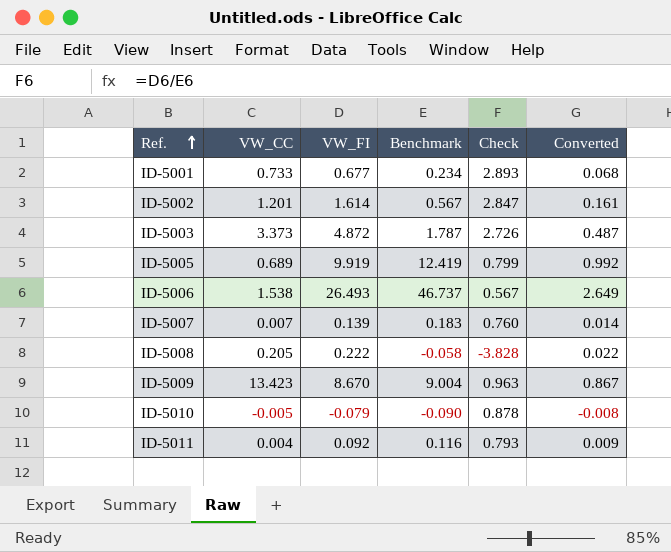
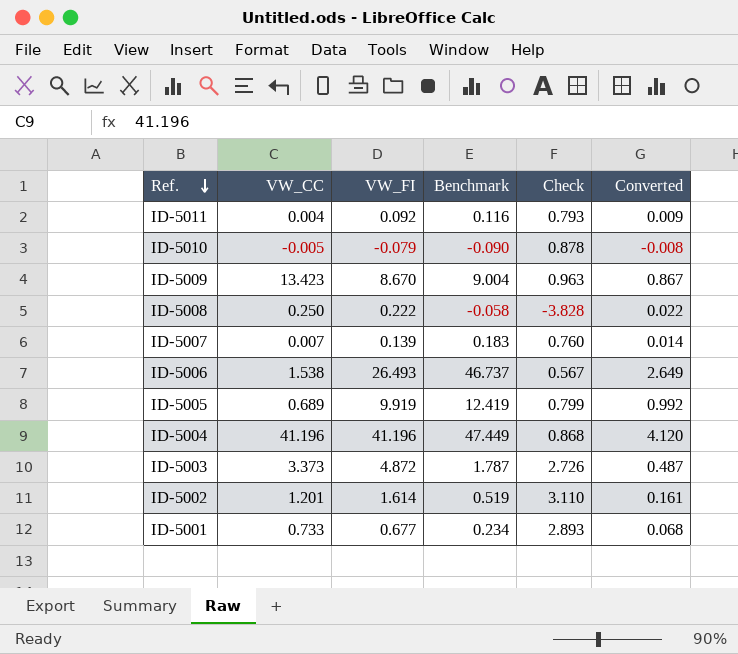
row order: Ref. ascending -> Ref. descending
ID-5008 | VW_CC: 0.205 -> 0.250
row ID-5004: none -> 41.196 | 41.196 | 47.449 | 0.868 | 4.120
ID-5002 | Benchmark: 0.567 -> 0.519
ID-5002 | Check: 2.847 -> 3.110

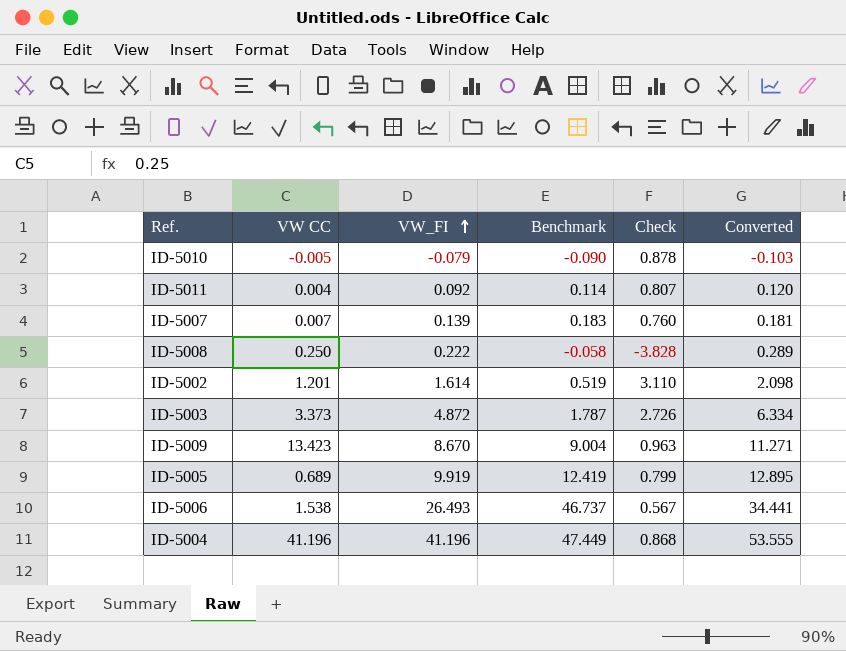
row order: Ref. descending -> VW_FI ascending
column name: VW_CC -> VW CC
column Converted | formula: [VW_FI] * 0.1 -> [VW_FI] * 1.3
row ID-5001: 0.733 | 0.677 | 0.234 | 2.893 | 0.068 -> none
ID-5011 | Benchmark: 0.116 -> 0.114
ID-5011 | Check: 0.793 -> 0.807

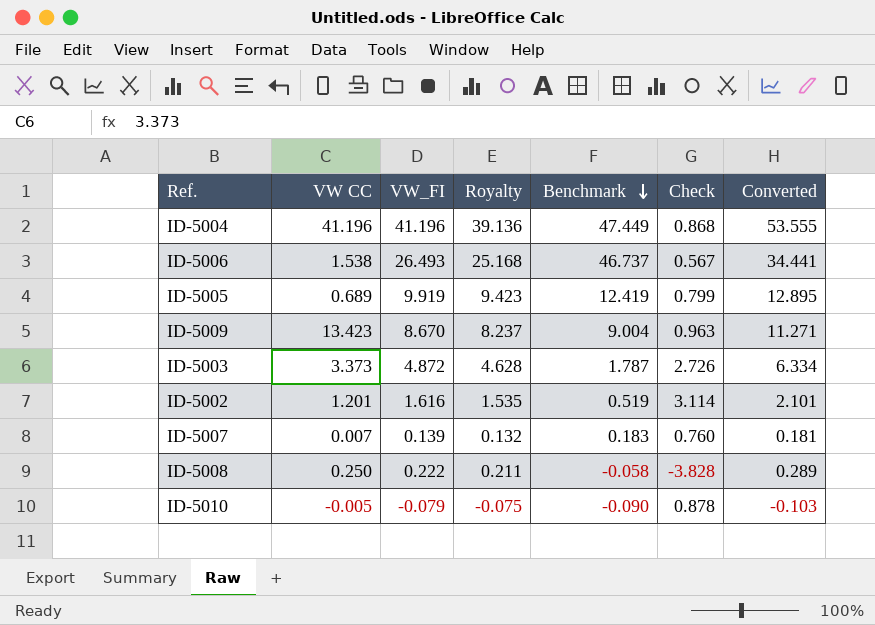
row order: VW_FI ascending -> Benchmark descending
column Royalty | formula: none -> [VW_FI] * 0.95
row ID-5011: 0.004 | 0.092 | 0.114 | 0.807 | 0.120 -> none
ID-5002 | VW_FI: 1.614 -> 1.616
ID-5002 | Check: 3.110 -> 3.114
ID-5002 | Converted: 2.098 -> 2.101

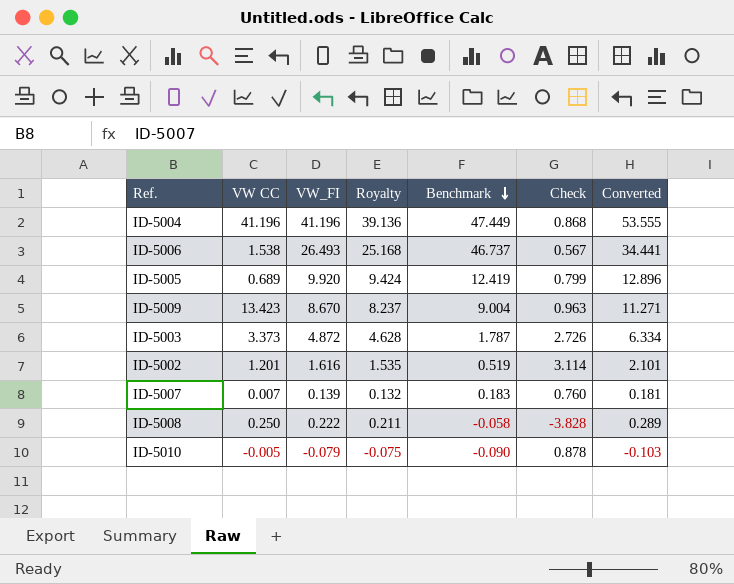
ID-5005 | VW_FI: 9.919 -> 9.920
ID-5005 | Royalty: 9.423 -> 9.424
ID-5005 | Converted: 12.895 -> 12.896

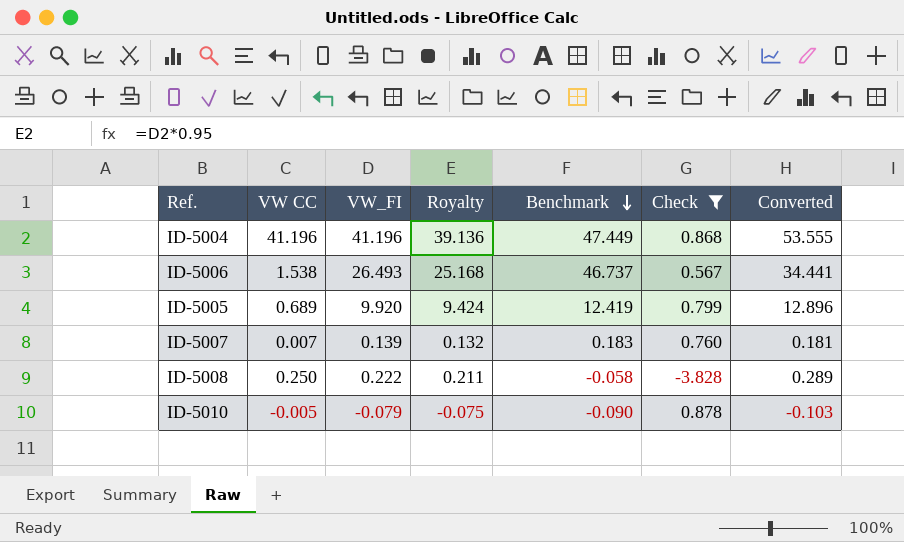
filter: none -> Check <= 0.878

